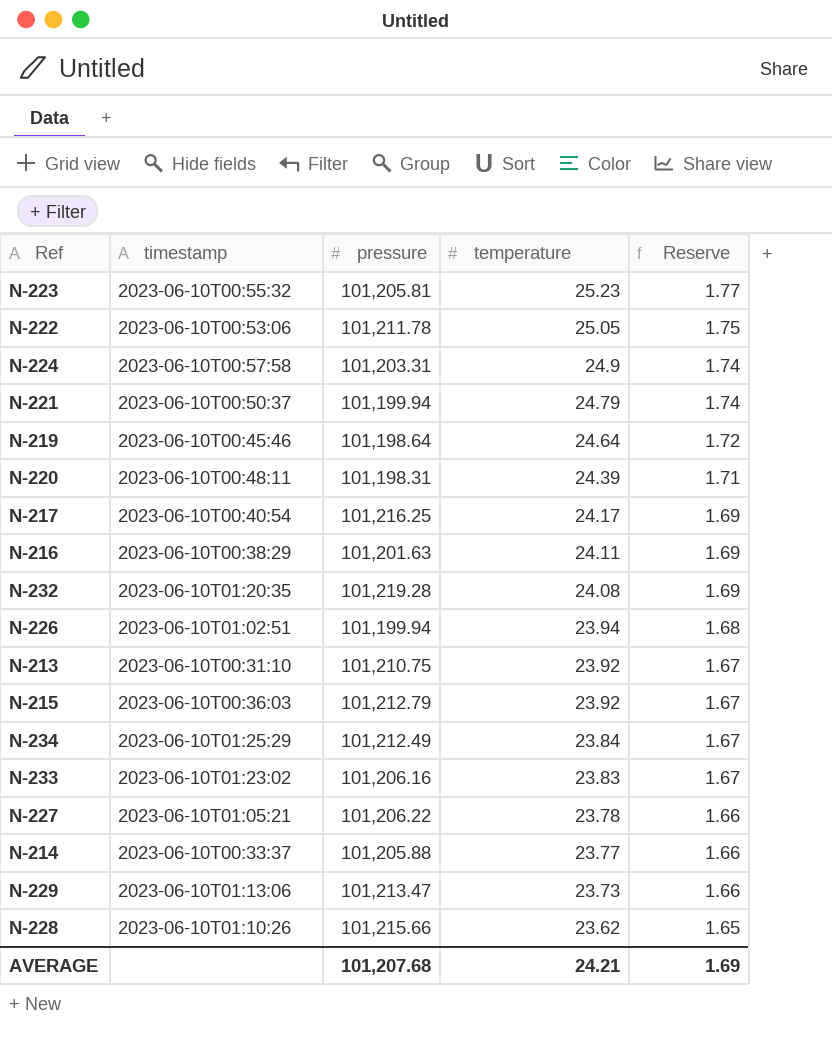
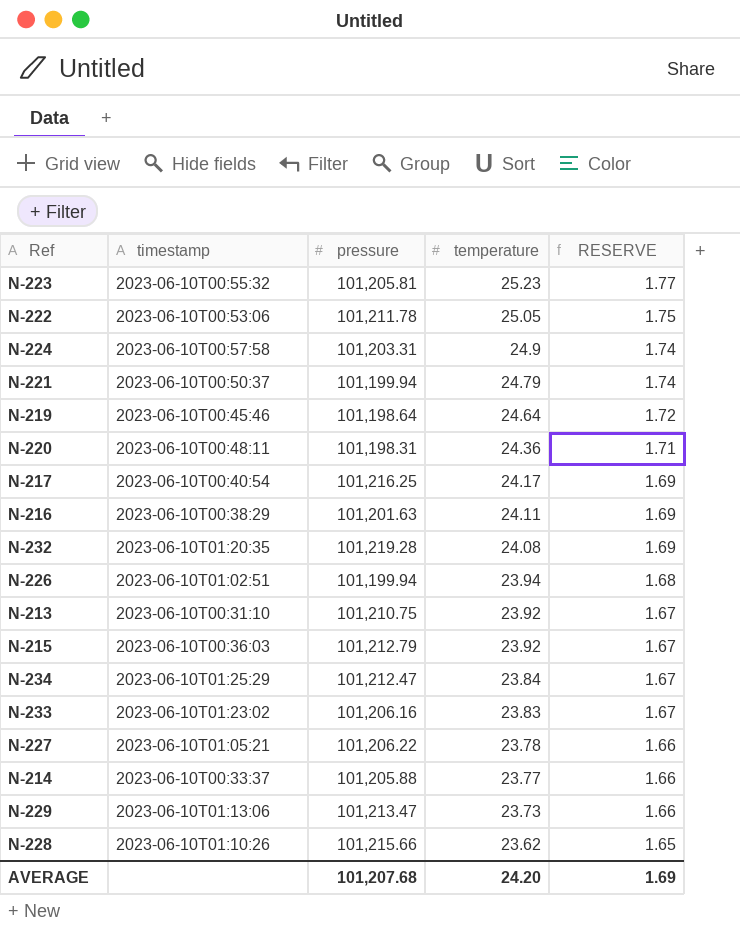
column name: Reserve -> RESERVE
N-220 | temperature: 24.39 -> 24.36
N-234 | pressure: 101,212.49 -> 101,212.47
AVERAGE | temperature: 24.21 -> 24.20

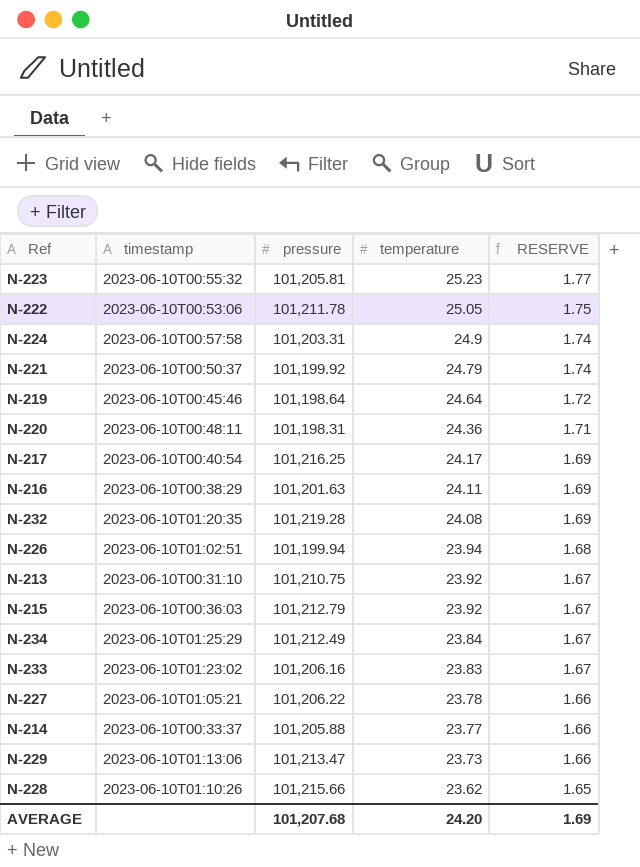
N-221 | pressure: 101,199.94 -> 101,199.92
N-234 | pressure: 101,212.47 -> 101,212.49

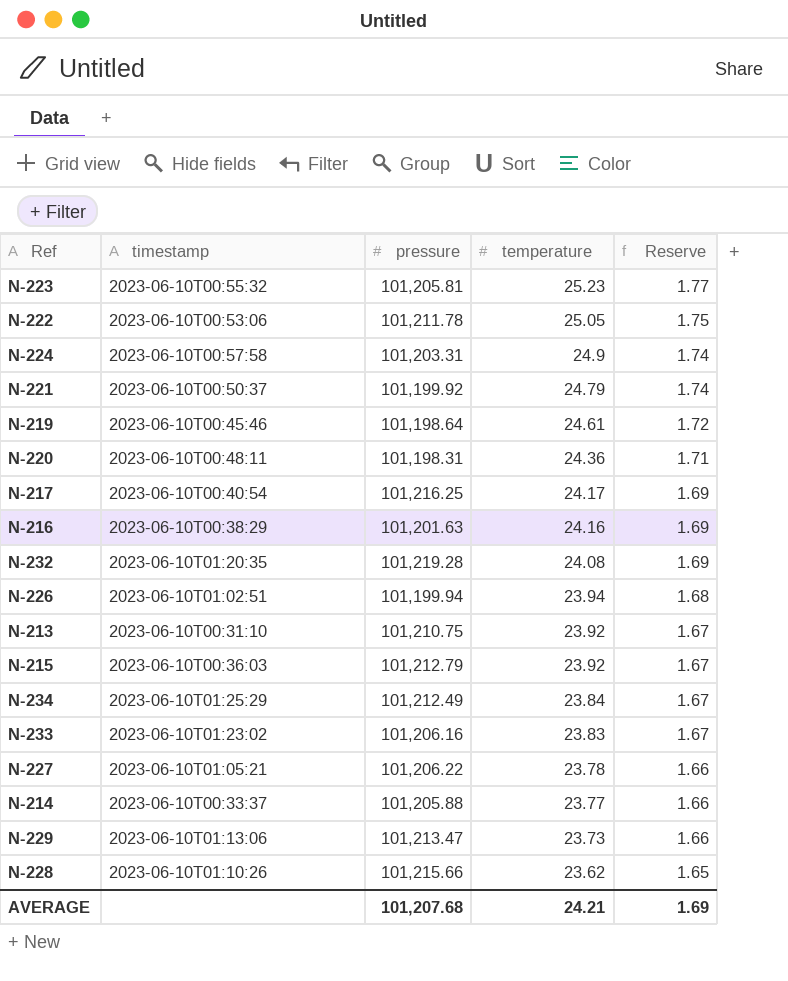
column name: RESERVE -> Reserve
N-219 | temperature: 24.64 -> 24.61
N-216 | temperature: 24.11 -> 24.16
AVERAGE | temperature: 24.20 -> 24.21

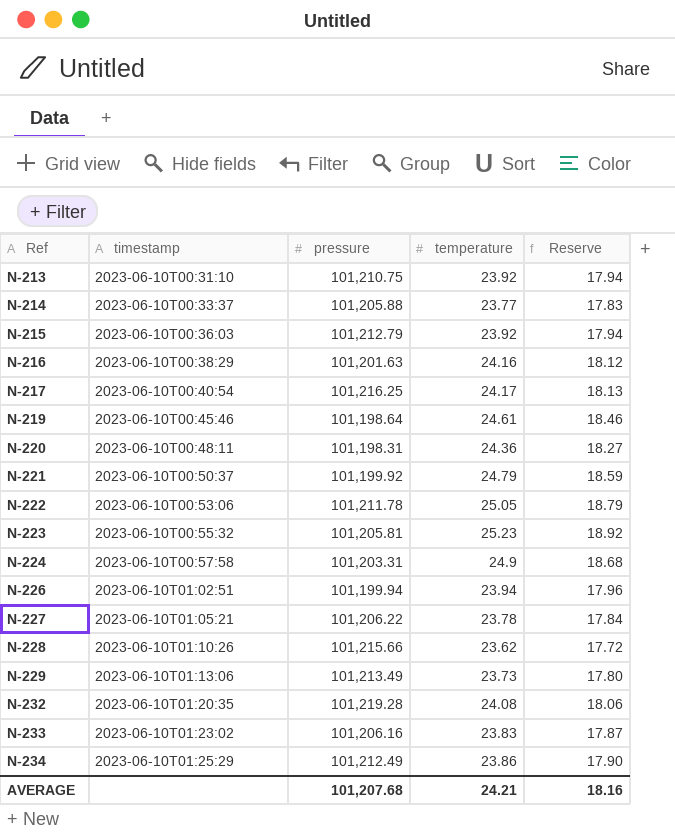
row order: temperature descending -> Ref ascending
column Reserve | formula: [temperature] * 0.07 -> [temperature] * 0.75
N-229 | pressure: 101,213.47 -> 101,213.49
N-234 | temperature: 23.84 -> 23.86
AVERAGE | Reserve: 1.69 -> 18.16

